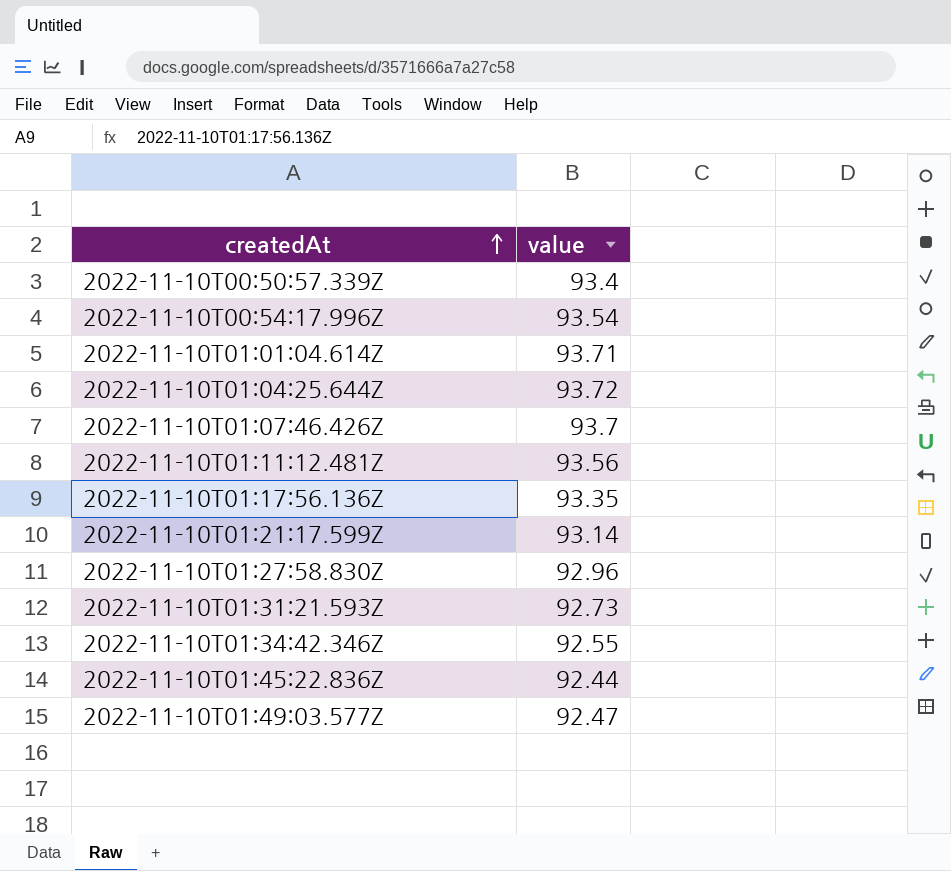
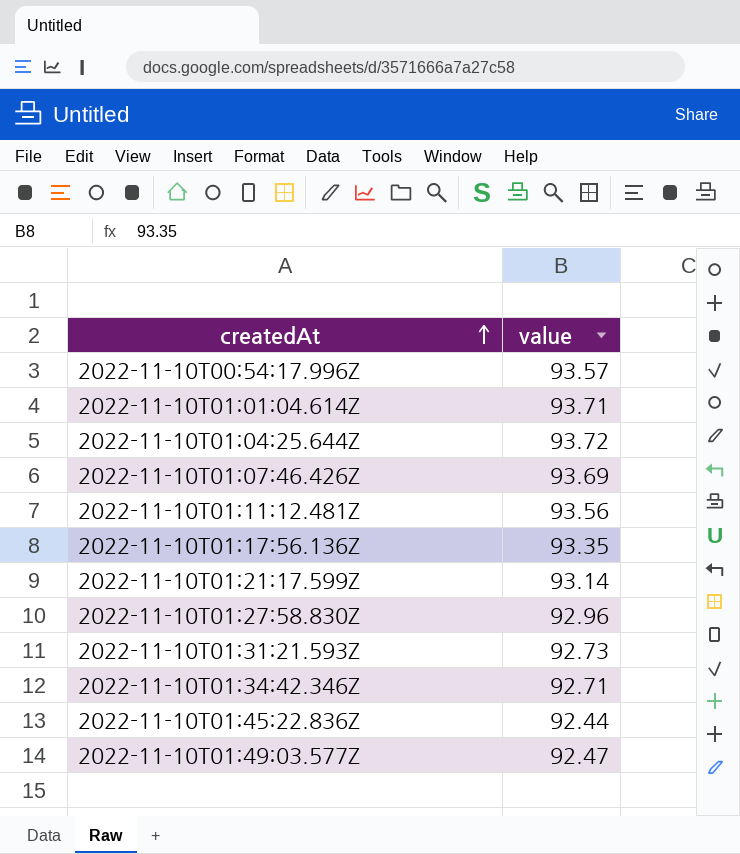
row 2022-11-10T00:50:57.339Z: 93.4 -> none
2022-11-10T00:54:17.996Z | value: 93.54 -> 93.57
2022-11-10T01:07:46.426Z | value: 93.7 -> 93.69
2022-11-10T01:34:42.346Z | value: 92.55 -> 92.71

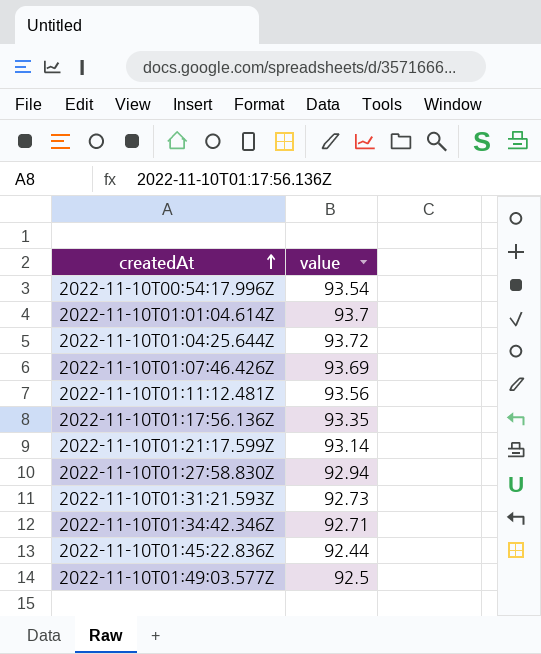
2022-11-10T00:54:17.996Z | value: 93.57 -> 93.54
2022-11-10T01:01:04.614Z | value: 93.71 -> 93.7
2022-11-10T01:27:58.830Z | value: 92.96 -> 92.94
2022-11-10T01:49:03.577Z | value: 92.47 -> 92.5

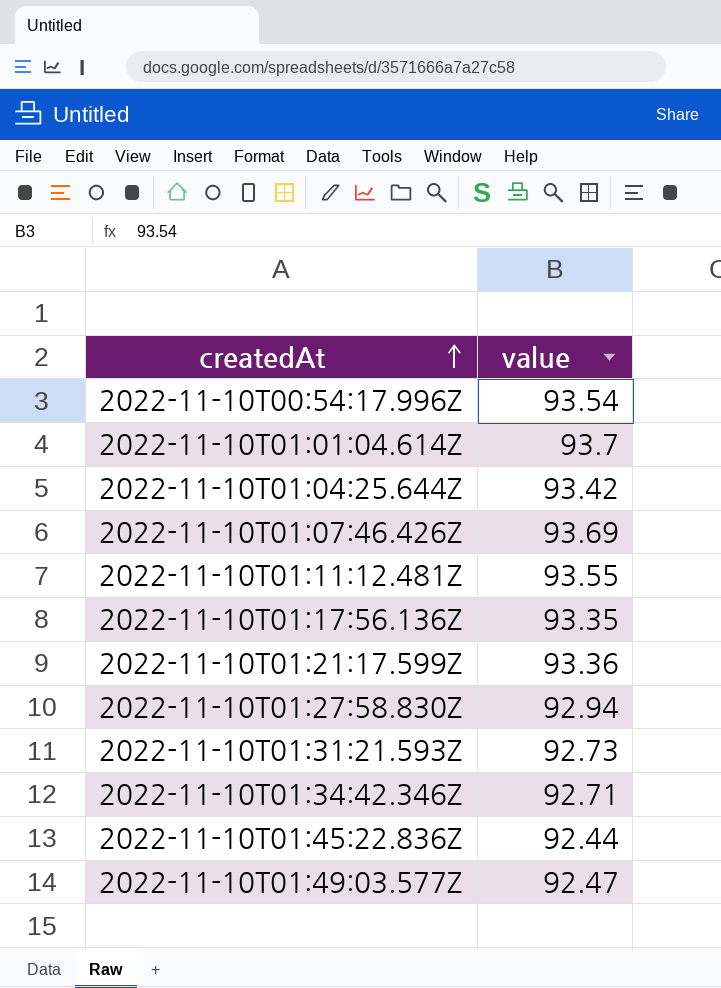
2022-11-10T01:04:25.644Z | value: 93.72 -> 93.42
2022-11-10T01:11:12.481Z | value: 93.56 -> 93.55
2022-11-10T01:21:17.599Z | value: 93.14 -> 93.36
2022-11-10T01:49:03.577Z | value: 92.5 -> 92.47

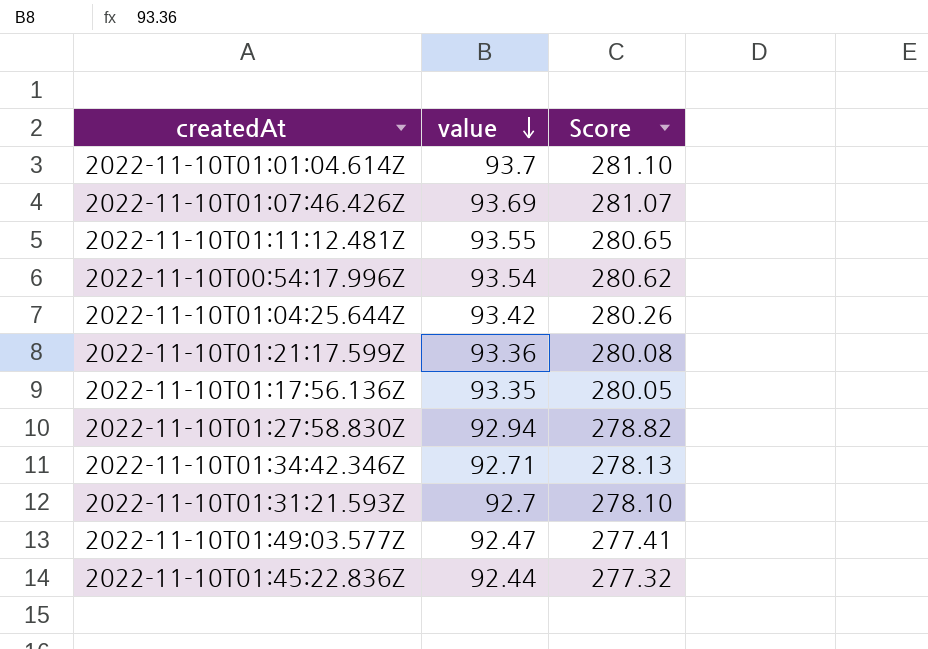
row order: createdAt ascending -> value descending
column Score | formula: none -> [value] * 3
2022-11-10T01:31:21.593Z | value: 92.73 -> 92.7

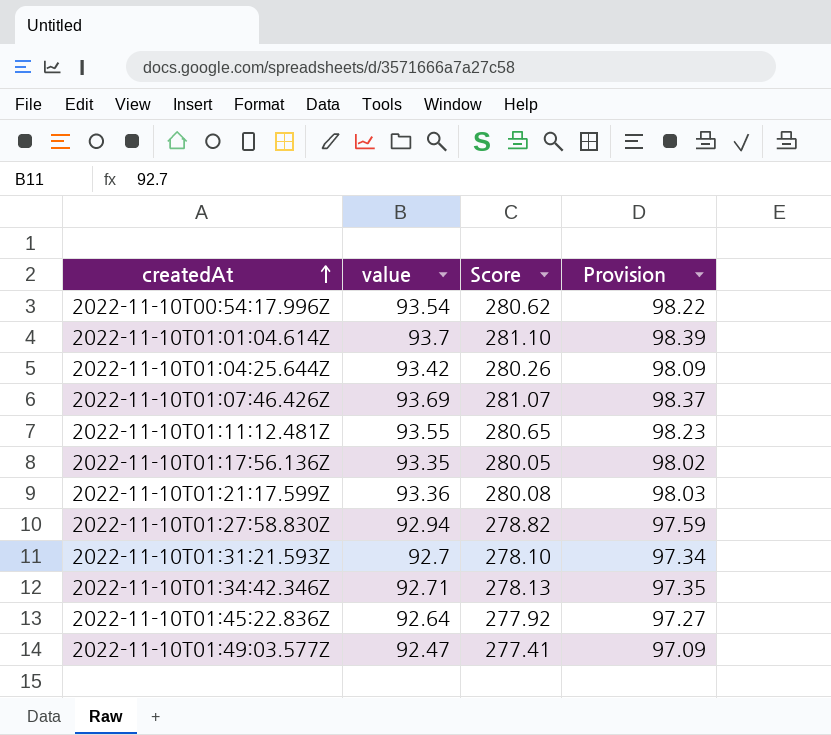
row order: value descending -> createdAt ascending
column Provision | formula: none -> [value] * 1.05
2022-11-10T01:45:22.836Z | value: 92.44 -> 92.64
2022-11-10T01:45:22.836Z | Score: 277.32 -> 277.92

